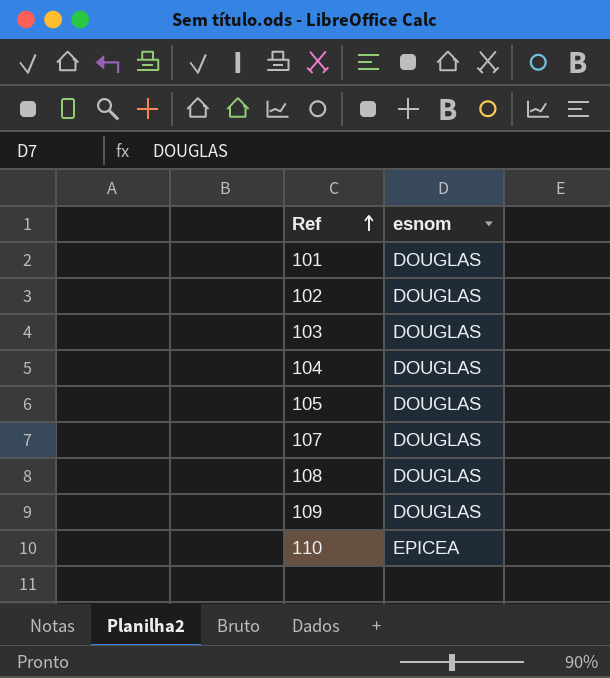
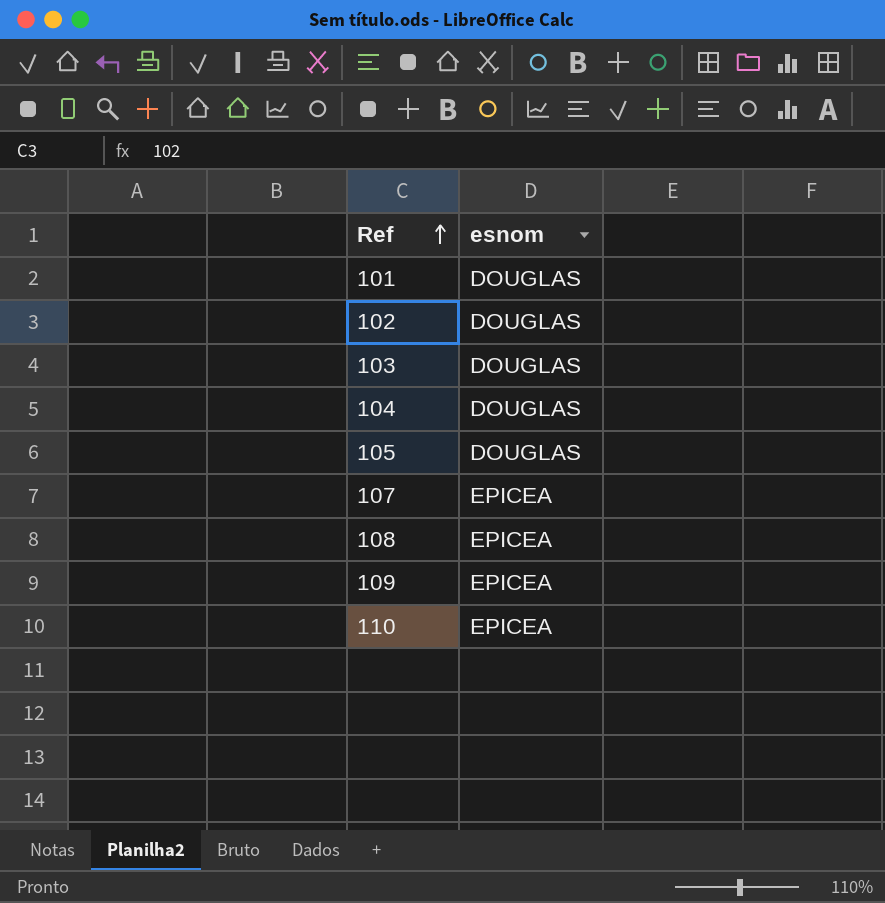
107 | esnom: DOUGLAS -> EPICEA
108 | esnom: DOUGLAS -> EPICEA
109 | esnom: DOUGLAS -> EPICEA

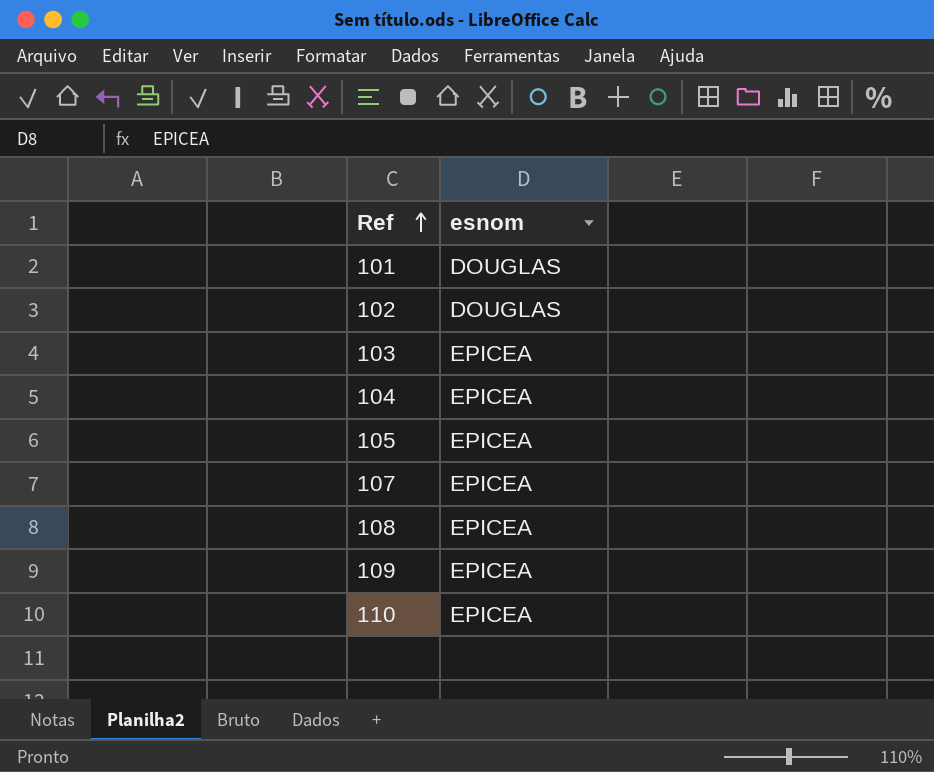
103 | esnom: DOUGLAS -> EPICEA
104 | esnom: DOUGLAS -> EPICEA
105 | esnom: DOUGLAS -> EPICEA

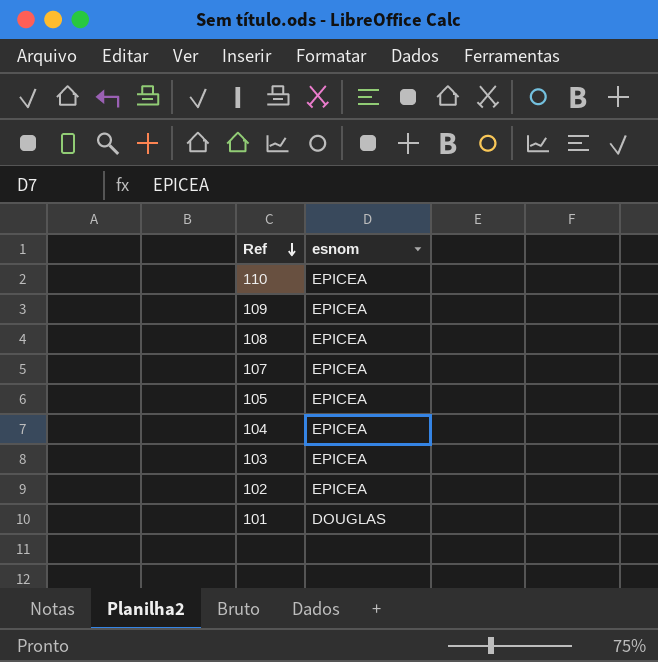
row order: Ref ascending -> Ref descending
102 | esnom: DOUGLAS -> EPICEA

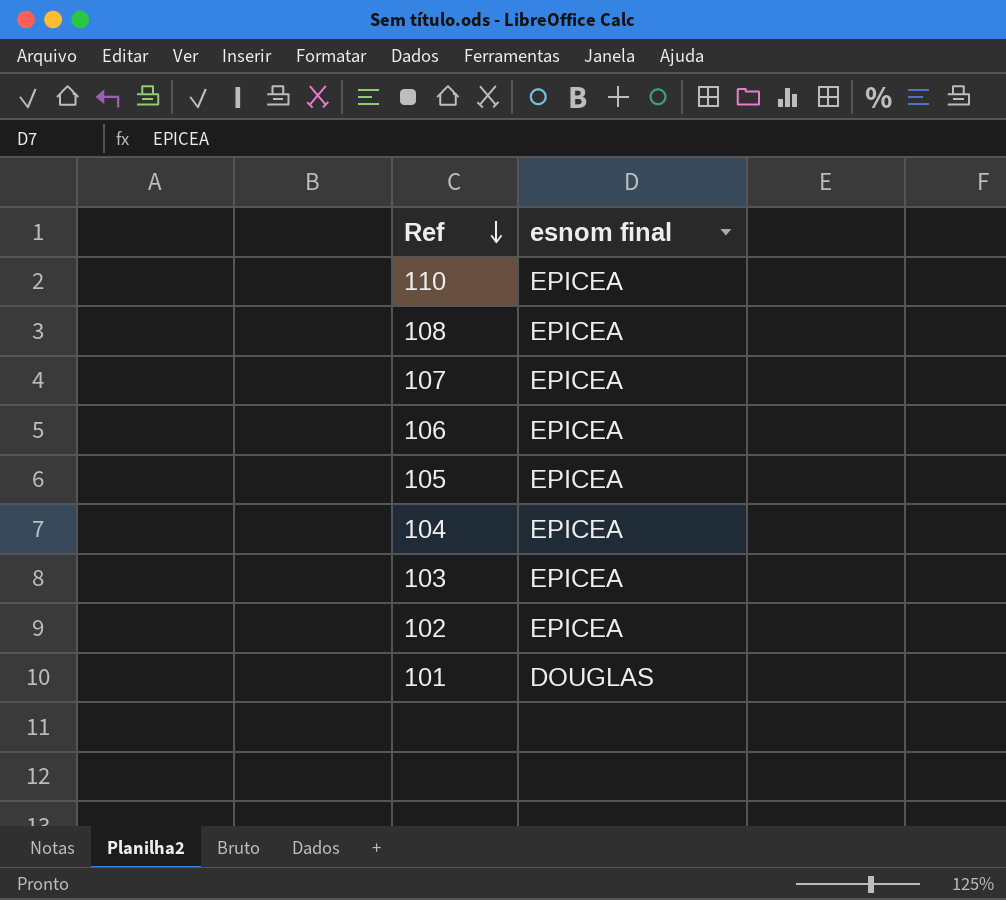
column name: esnom -> esnom final
row 109: EPICEA -> none
row 106: none -> EPICEA

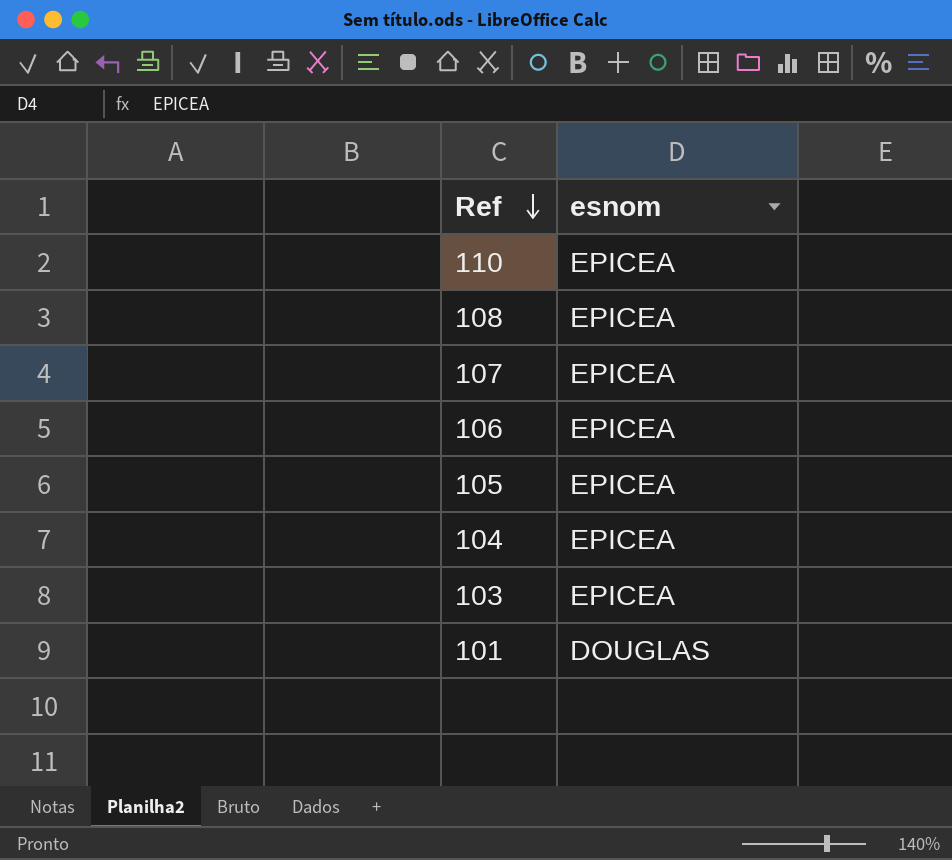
column name: esnom final -> esnom
row 102: EPICEA -> none

